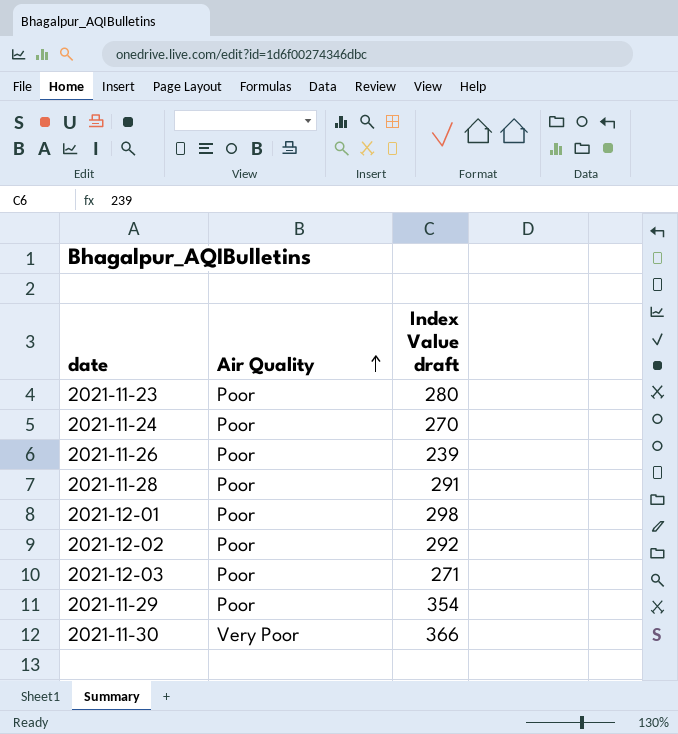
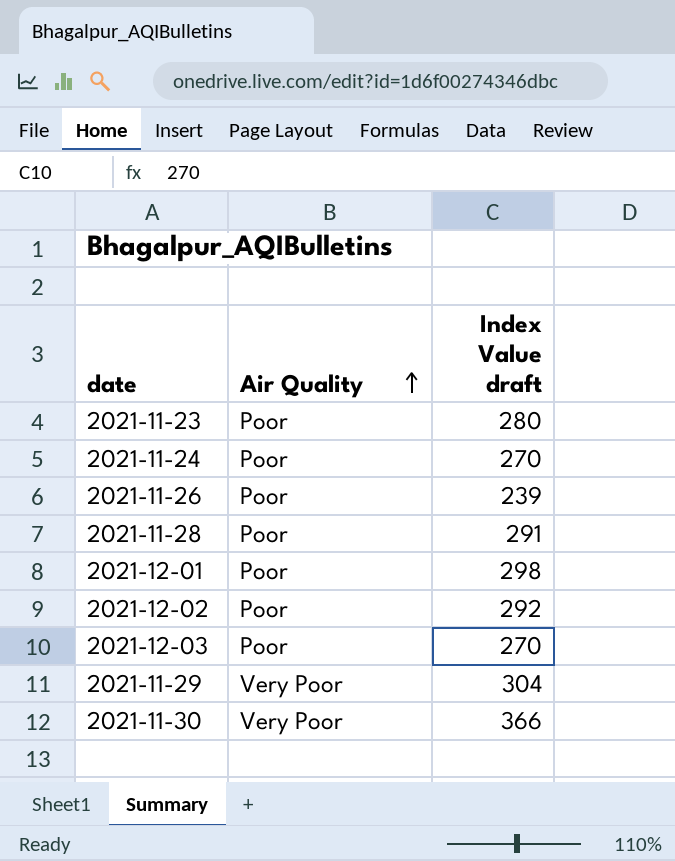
2021-12-03 | Index Value draft: 271 -> 270
2021-11-29 | Air Quality: Poor -> Very Poor
2021-11-29 | Index Value draft: 354 -> 304

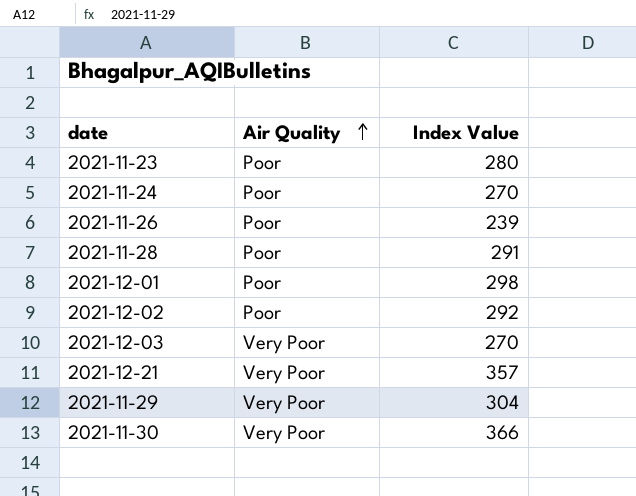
column name: Index Value draft -> Index Value
2021-12-03 | Air Quality: Poor -> Very Poor
row 2021-12-21: none -> Very Poor | 357

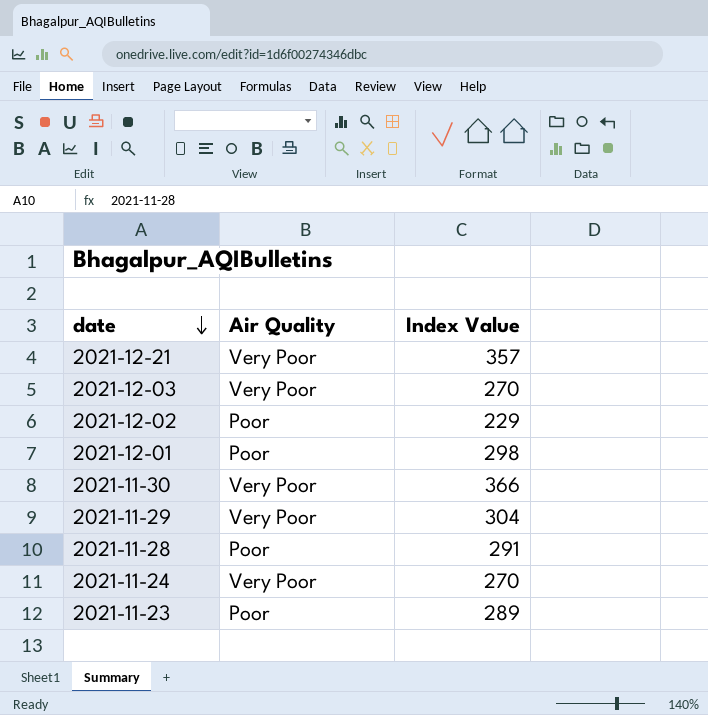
row order: Air Quality ascending -> date descending
row 2021-11-26: Poor | 239 -> none
2021-12-02 | Index Value: 292 -> 229
2021-11-24 | Air Quality: Poor -> Very Poor
2021-11-23 | Index Value: 280 -> 289

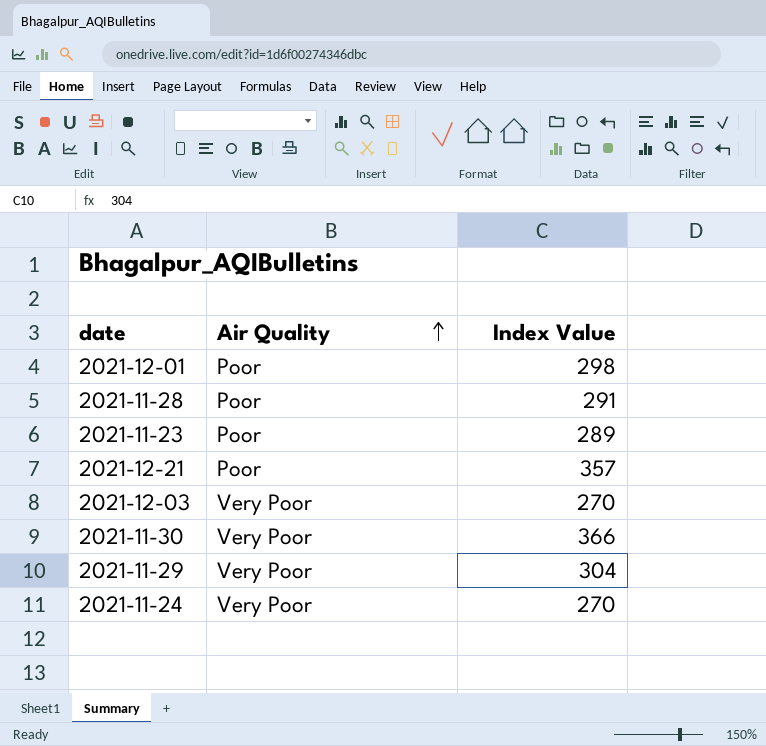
row order: date descending -> Air Quality ascending
row 2021-12-02: Poor | 229 -> none
2021-12-21 | Air Quality: Very Poor -> Poor

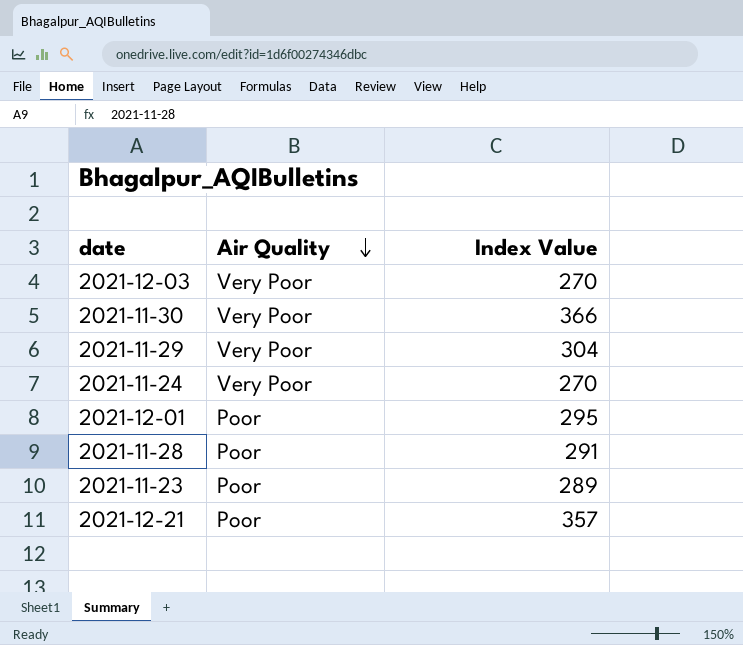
row order: Air Quality ascending -> Air Quality descending
2021-12-01 | Index Value: 298 -> 295

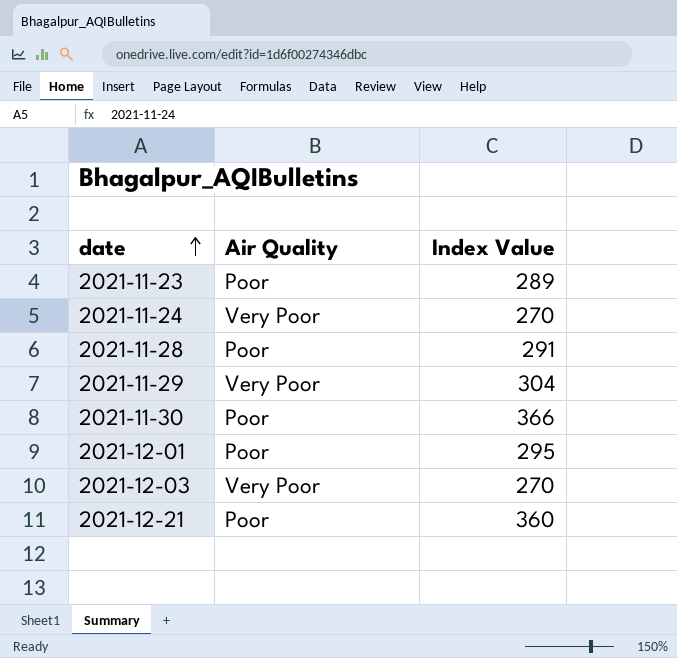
row order: Air Quality descending -> date ascending
2021-11-30 | Air Quality: Very Poor -> Poor
2021-12-21 | Index Value: 357 -> 360

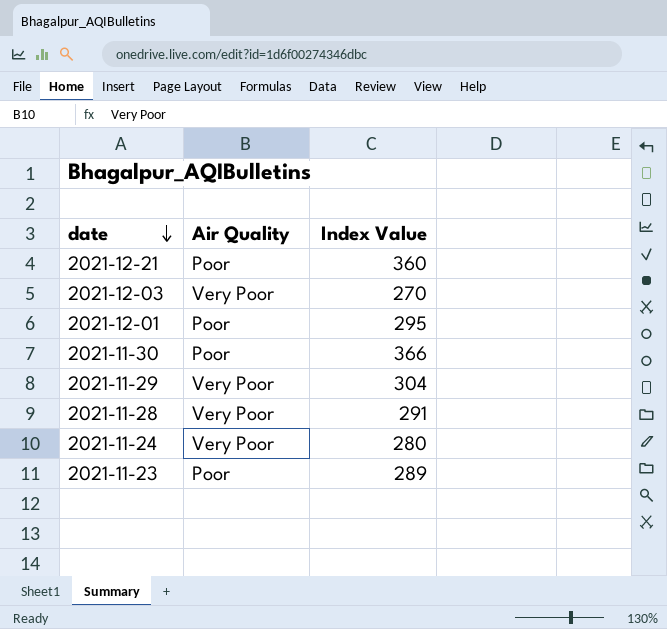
row order: date ascending -> date descending
2021-11-28 | Air Quality: Poor -> Very Poor
2021-11-24 | Index Value: 270 -> 280

